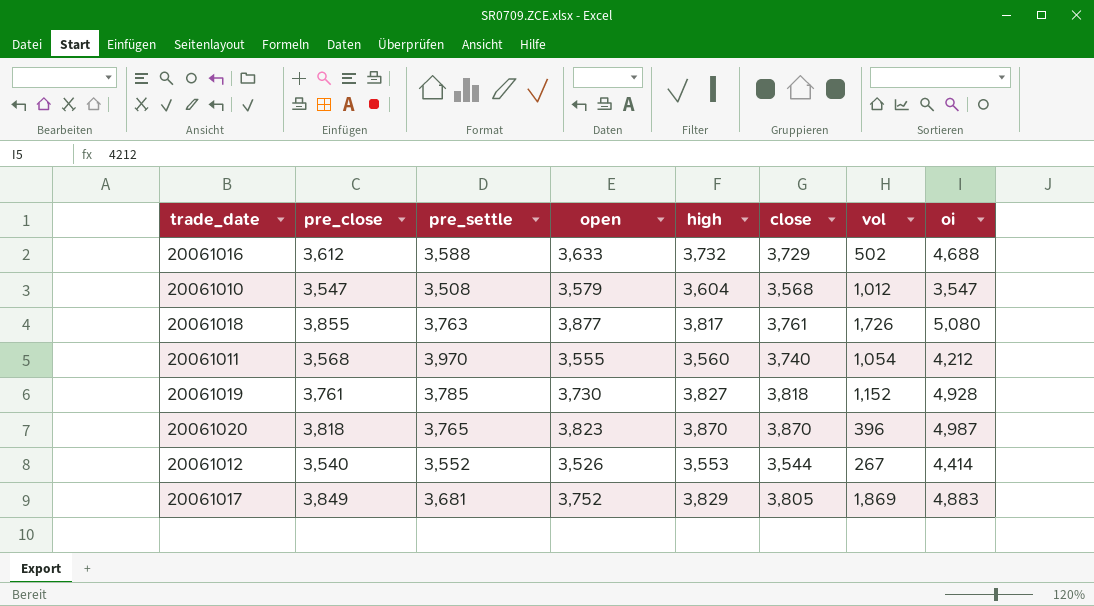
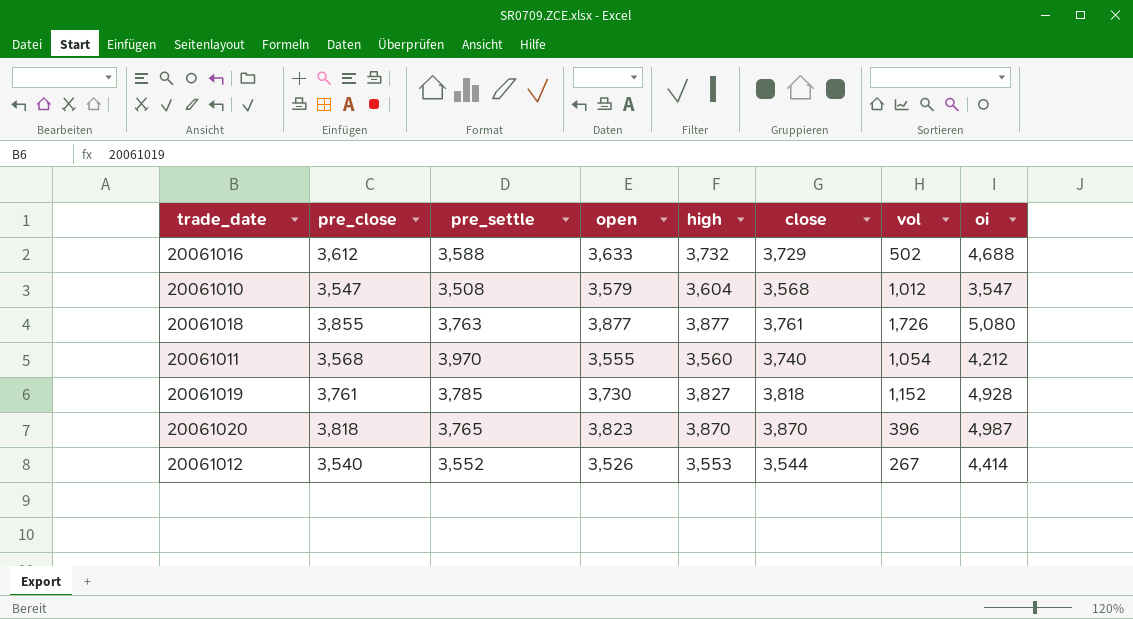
row 20061017: 3,849 | 3,681 | 3,752 | 3,829 | 3,805 | 1,869 | 4,883 -> none
20061018 | high: 3,817 -> 3,877

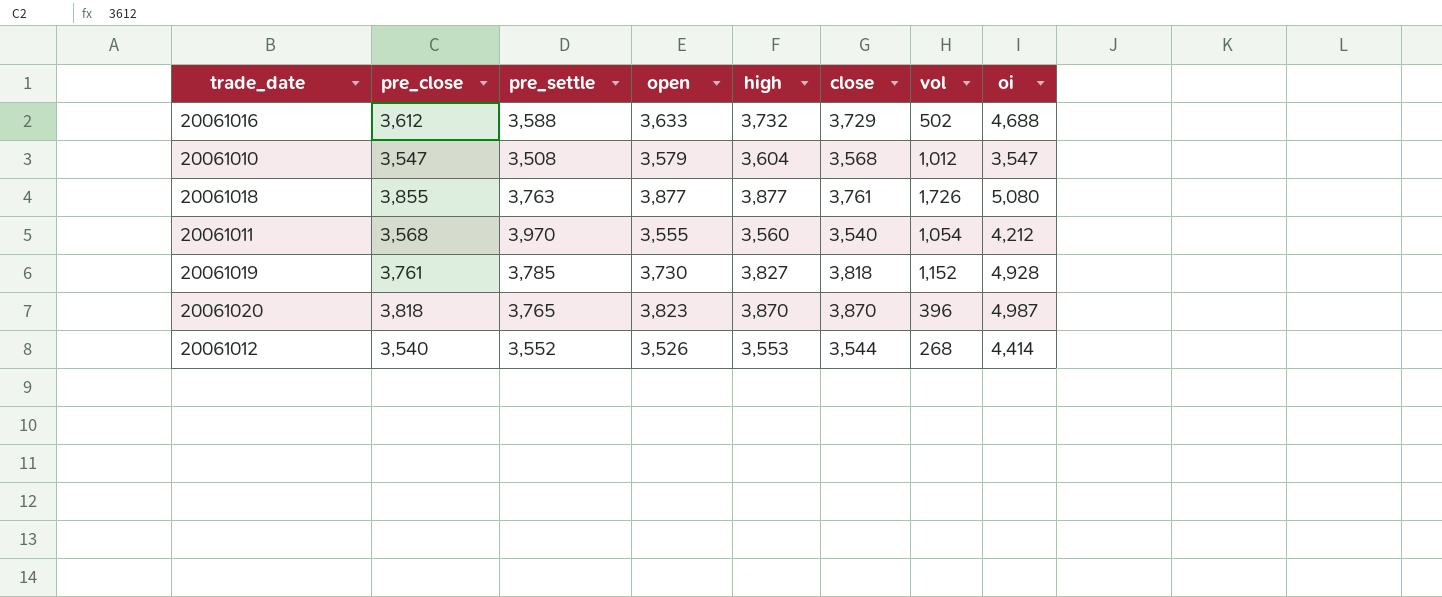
20061011 | close: 3,740 -> 3,540
20061012 | vol: 267 -> 268

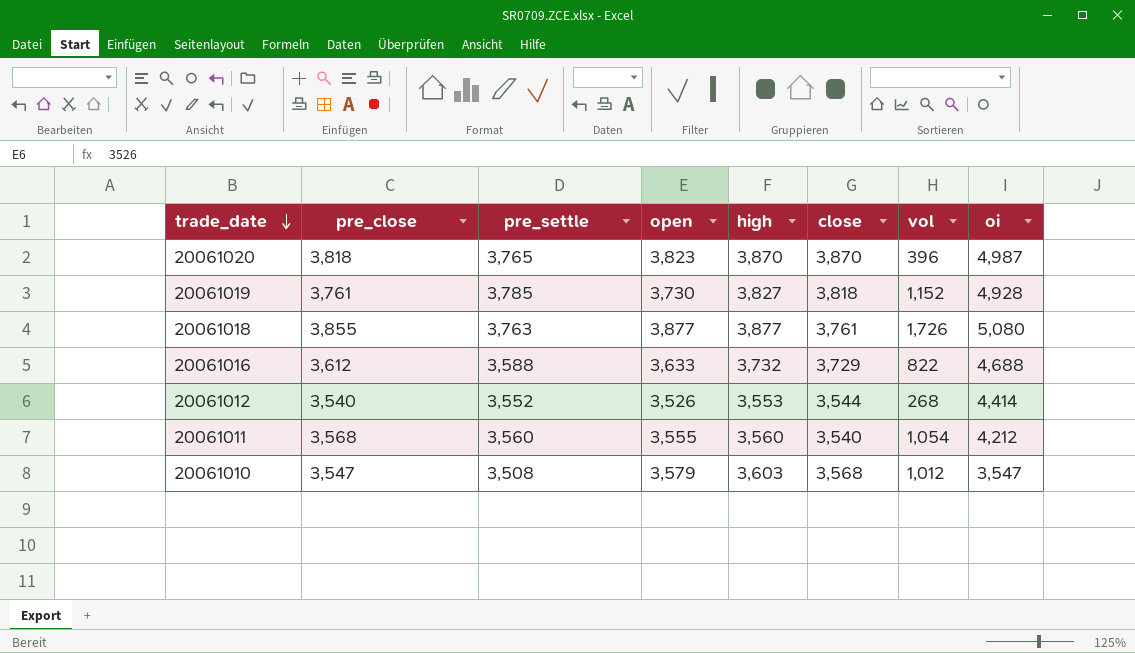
row order: none -> trade_date descending
20061016 | vol: 502 -> 822
20061011 | pre_settle: 3,970 -> 3,560
20061010 | high: 3,604 -> 3,603

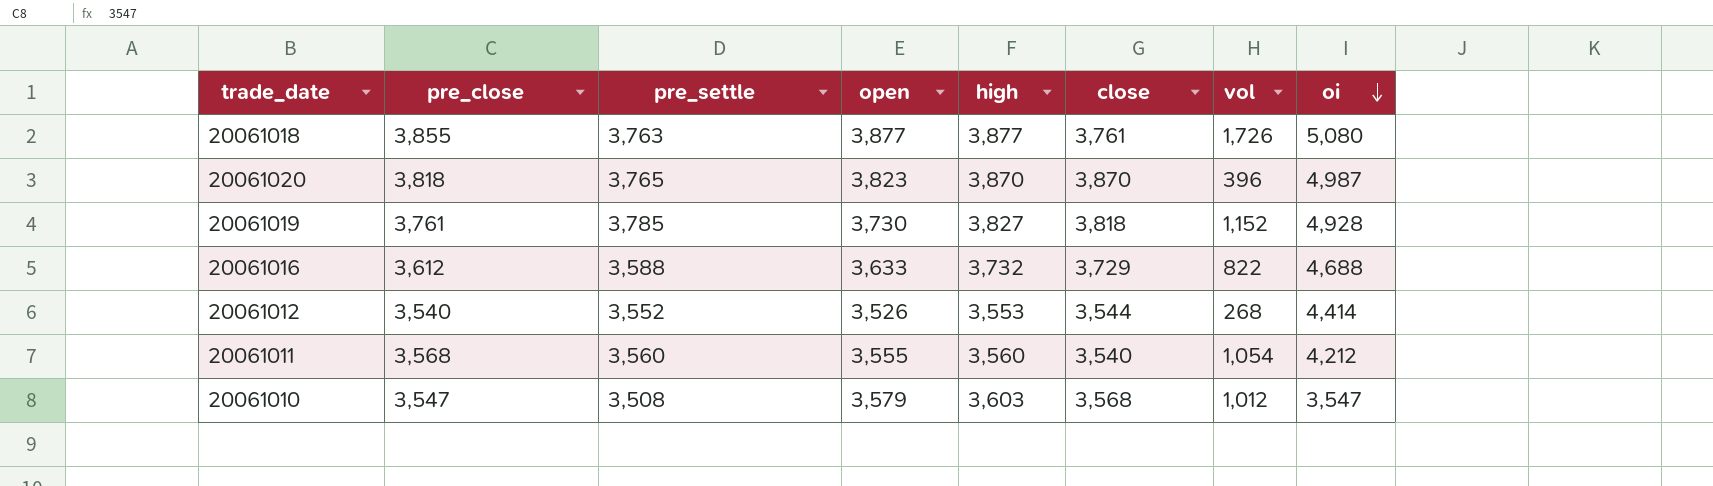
row order: trade_date descending -> oi descending

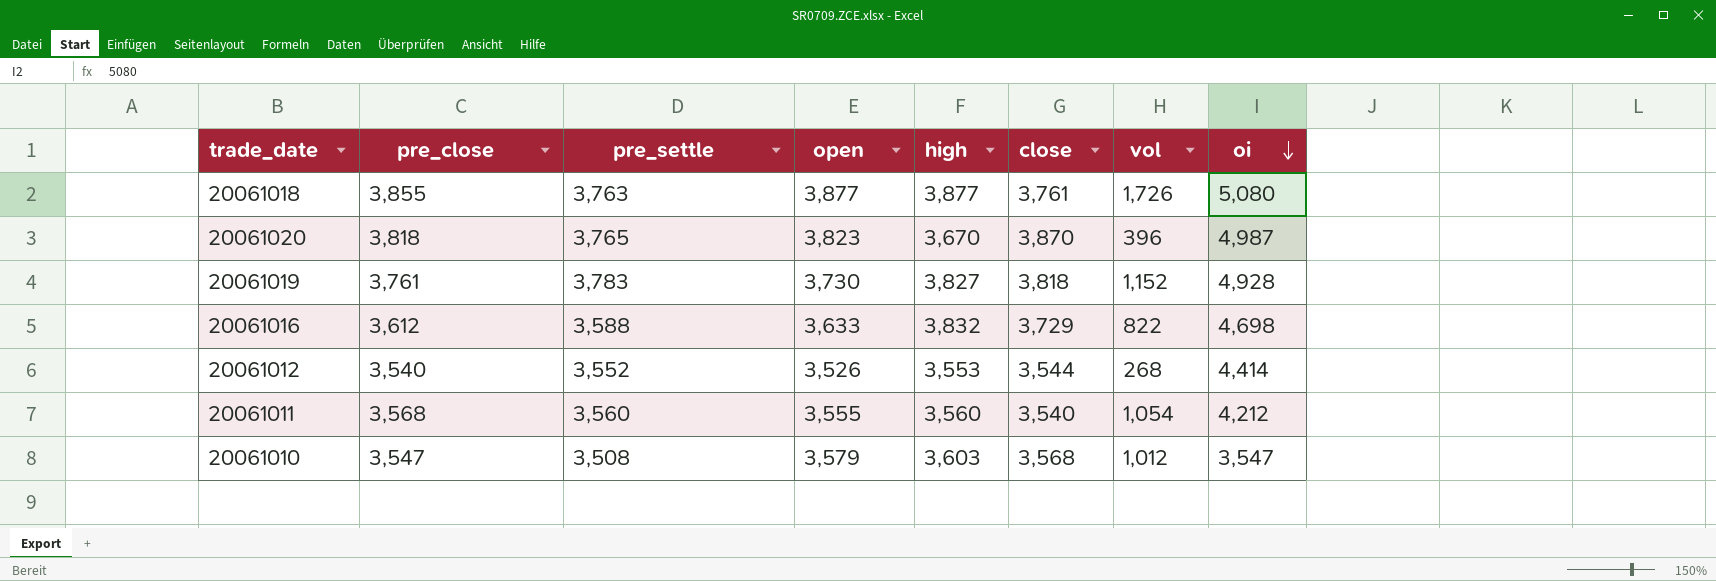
20061020 | high: 3,870 -> 3,670
20061019 | pre_settle: 3,785 -> 3,783
20061016 | high: 3,732 -> 3,832
20061016 | oi: 4,688 -> 4,698

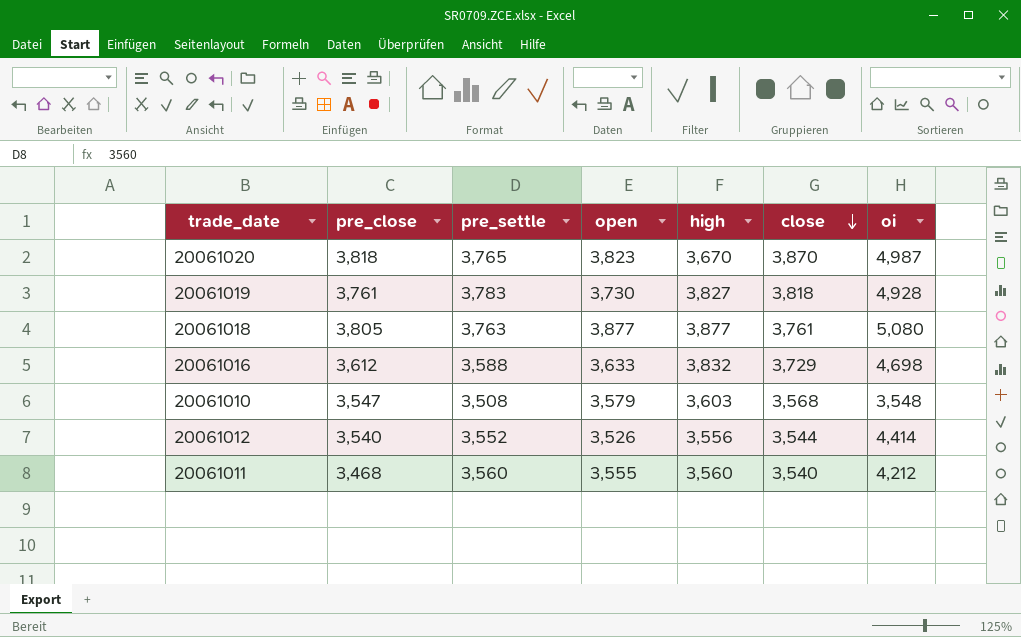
row order: oi descending -> close descending
column vol | position: 7 -> none
20061018 | pre_close: 3,855 -> 3,805
20061010 | oi: 3,547 -> 3,548
20061012 | high: 3,553 -> 3,556
20061011 | pre_close: 3,568 -> 3,468

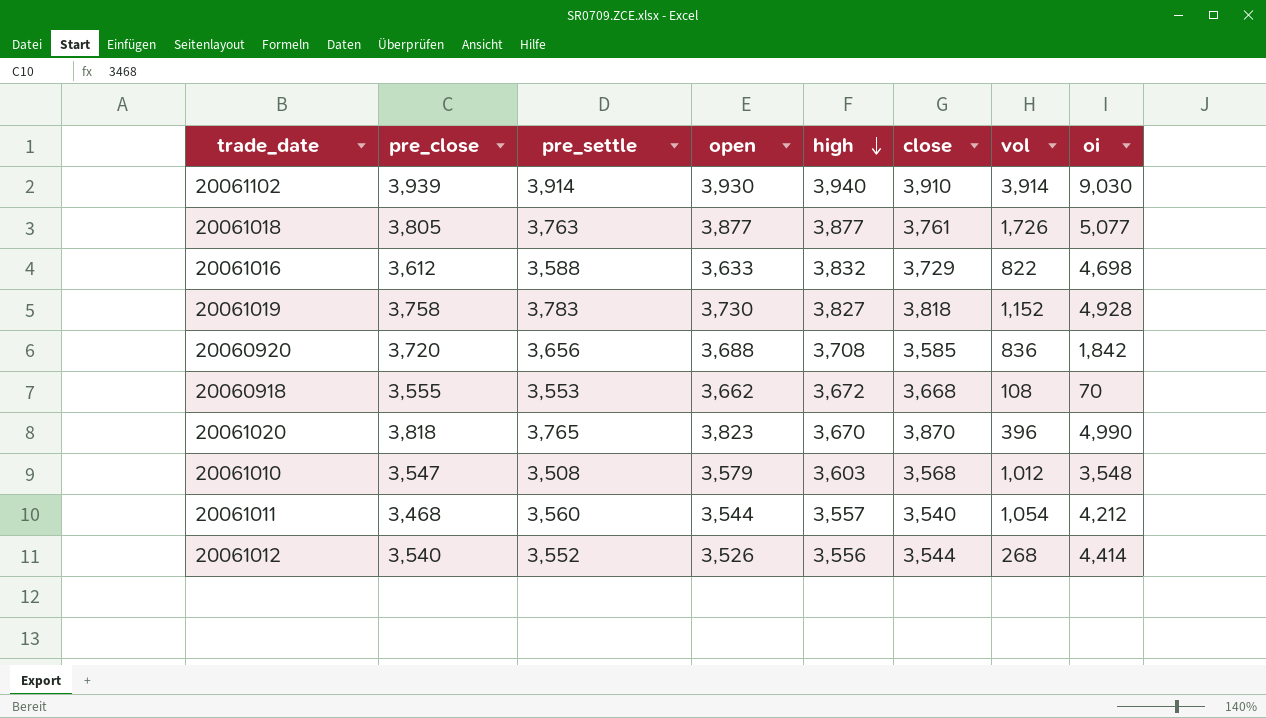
row order: close descending -> high descending
column vol | position: none -> 7
row 20061102: none -> 3,939 | 3,914 | 3,930 | 3,940 | 3,910 | 3,914 | 9,030
20061018 | oi: 5,080 -> 5,077
20061019 | pre_close: 3,761 -> 3,758
row 20060920: none -> 3,720 | 3,656 | 3,688 | 3,708 | 3,585 | 836 | 1,842
row 20060918: none -> 3,555 | 3,553 | 3,662 | 3,672 | 3,668 | 108 | 70
20061020 | oi: 4,987 -> 4,990
20061011 | open: 3,555 -> 3,544
20061011 | high: 3,560 -> 3,557

